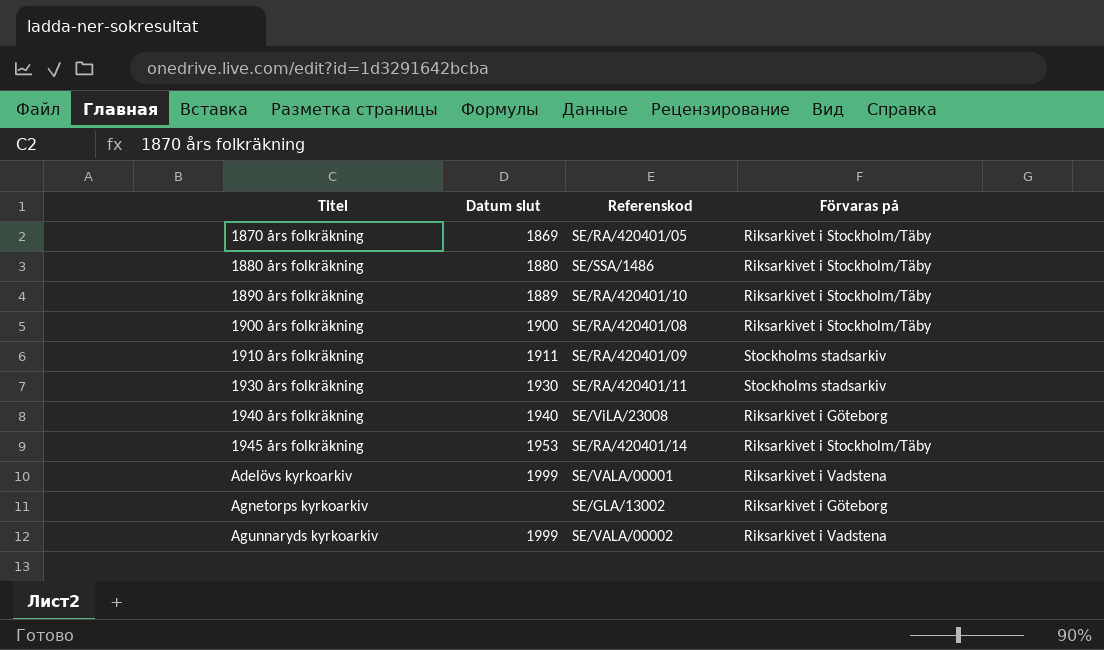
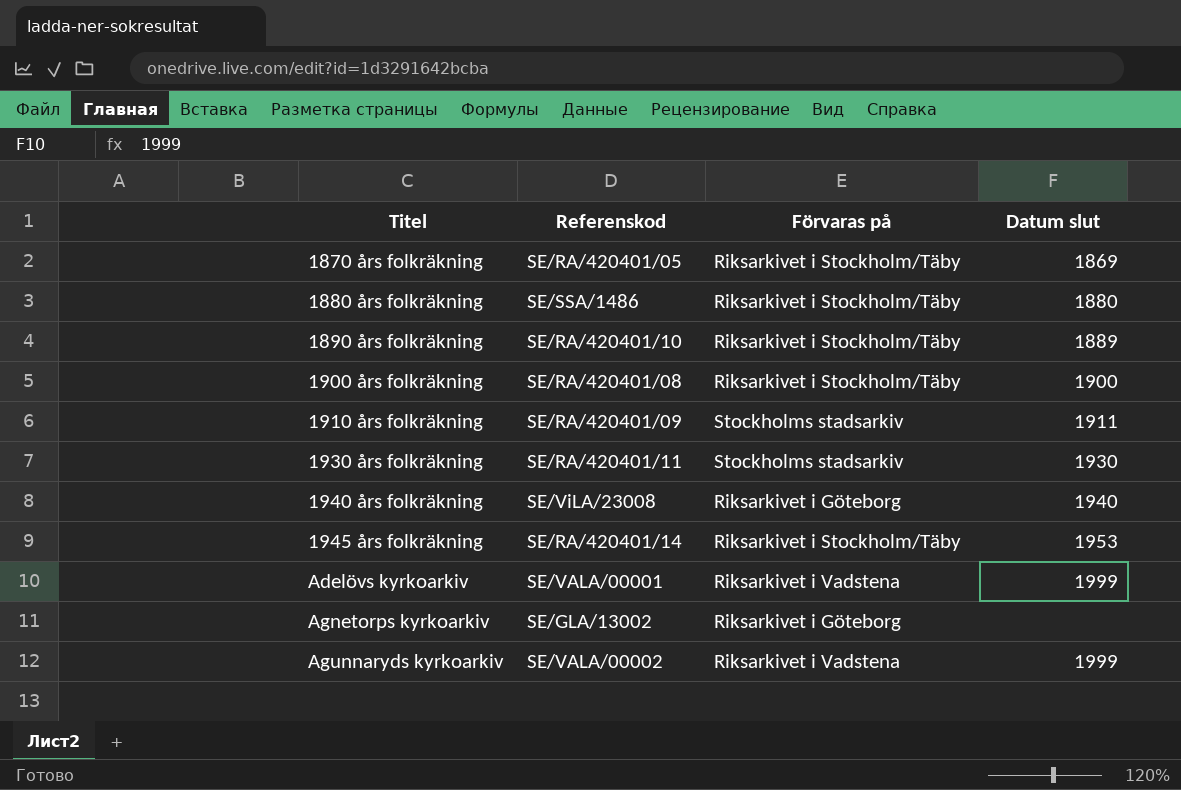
column Datum slut | position: 2 -> 4

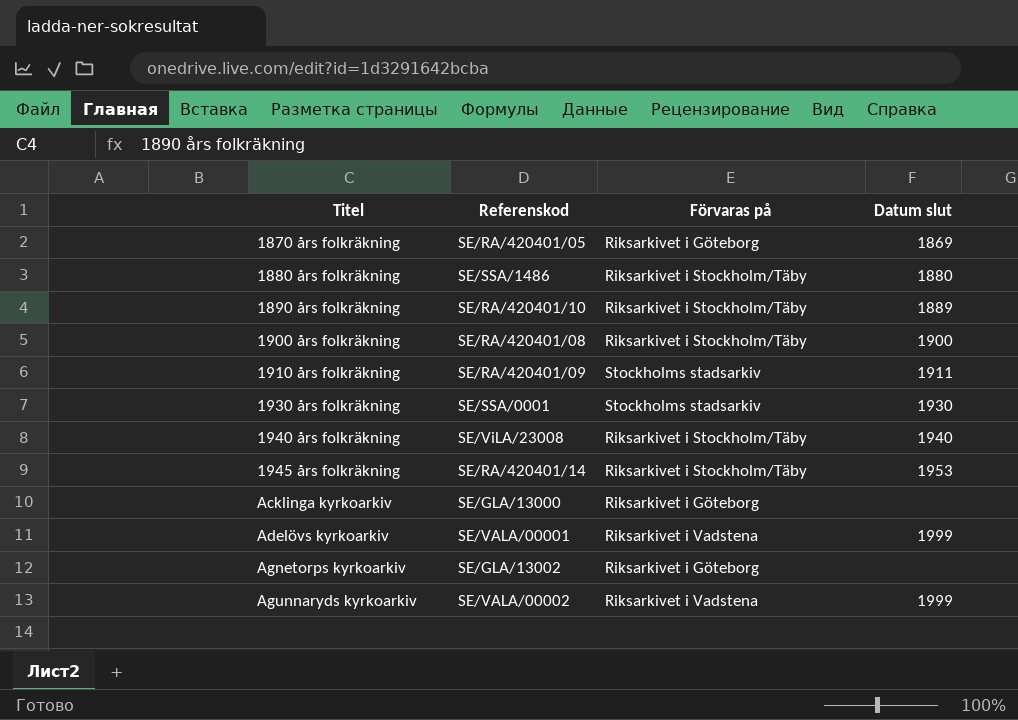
1870 års folkräkning | Förvaras på: Riksarkivet i Stockholm/Täby -> Riksarkivet i Göteborg
1930 års folkräkning | Referenskod: SE/RA/420401/11 -> SE/SSA/0001
1940 års folkräkning | Förvaras på: Riksarkivet i Göteborg -> Riksarkivet i Stockholm/Täby
row Acklinga kyrkoarkiv: none -> SE/GLA/13000 | Riksarkivet i Göteborg | none

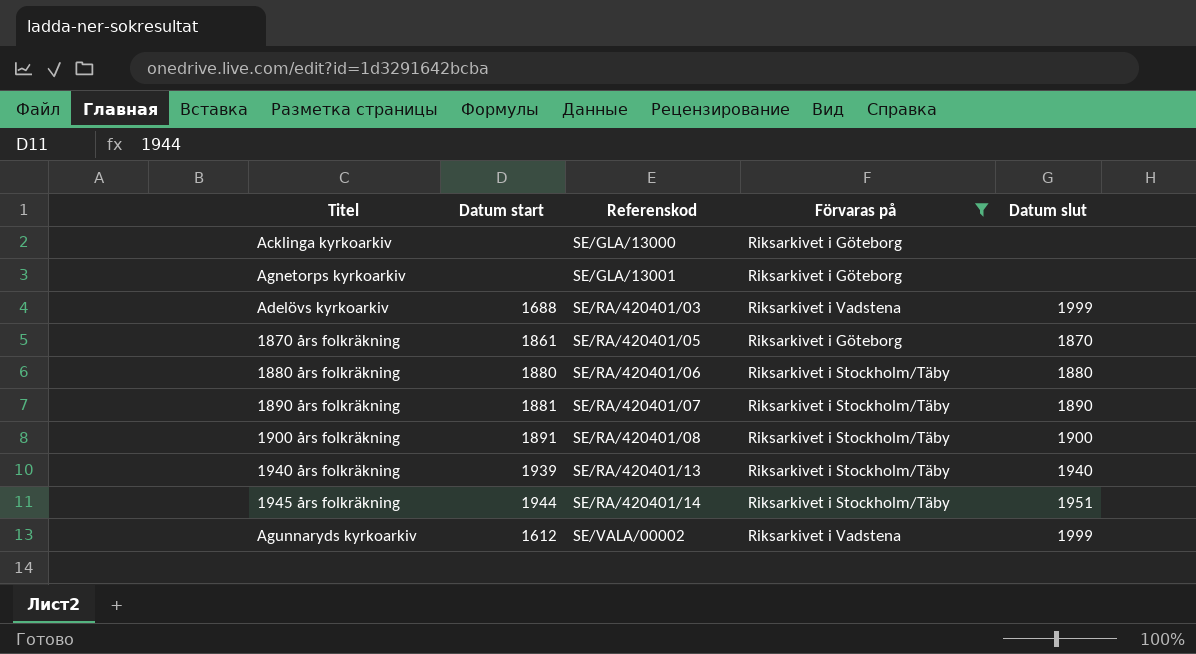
filter: none -> Förvaras på != Stockholms stadsarkiv
row order: Titel ascending -> Referenskod ascending
column Datum start | position: none -> 2
Agnetorps kyrkoarkiv | Referenskod: SE/GLA/13002 -> SE/GLA/13001
Adelövs kyrkoarkiv | Referenskod: SE/VALA/00001 -> SE/RA/420401/03
1870 års folkräkning | Datum slut: 1869 -> 1870
1880 års folkräkning | Referenskod: SE/SSA/1486 -> SE/RA/420401/06
1890 års folkräkning | Referenskod: SE/RA/420401/10 -> SE/RA/420401/07
1890 års folkräkning | Datum slut: 1889 -> 1890
1940 års folkräkning | Referenskod: SE/ViLA/23008 -> SE/RA/420401/13
1945 års folkräkning | Datum slut: 1953 -> 1951

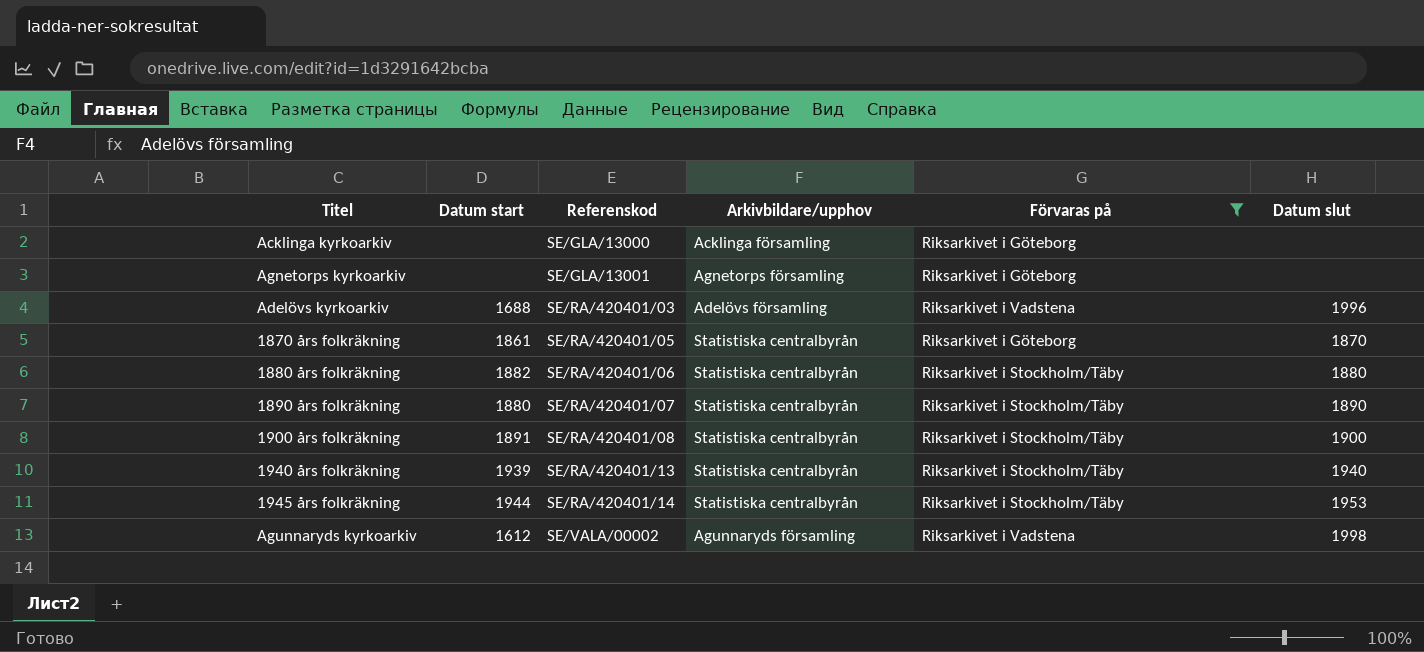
column Arkivbildare/upphov | position: none -> 4
Adelövs kyrkoarkiv | Datum slut: 1999 -> 1996
1880 års folkräkning | Datum start: 1880 -> 1882
1890 års folkräkning | Datum start: 1881 -> 1880
1945 års folkräkning | Datum slut: 1951 -> 1953
Agunnaryds kyrkoarkiv | Datum slut: 1999 -> 1998

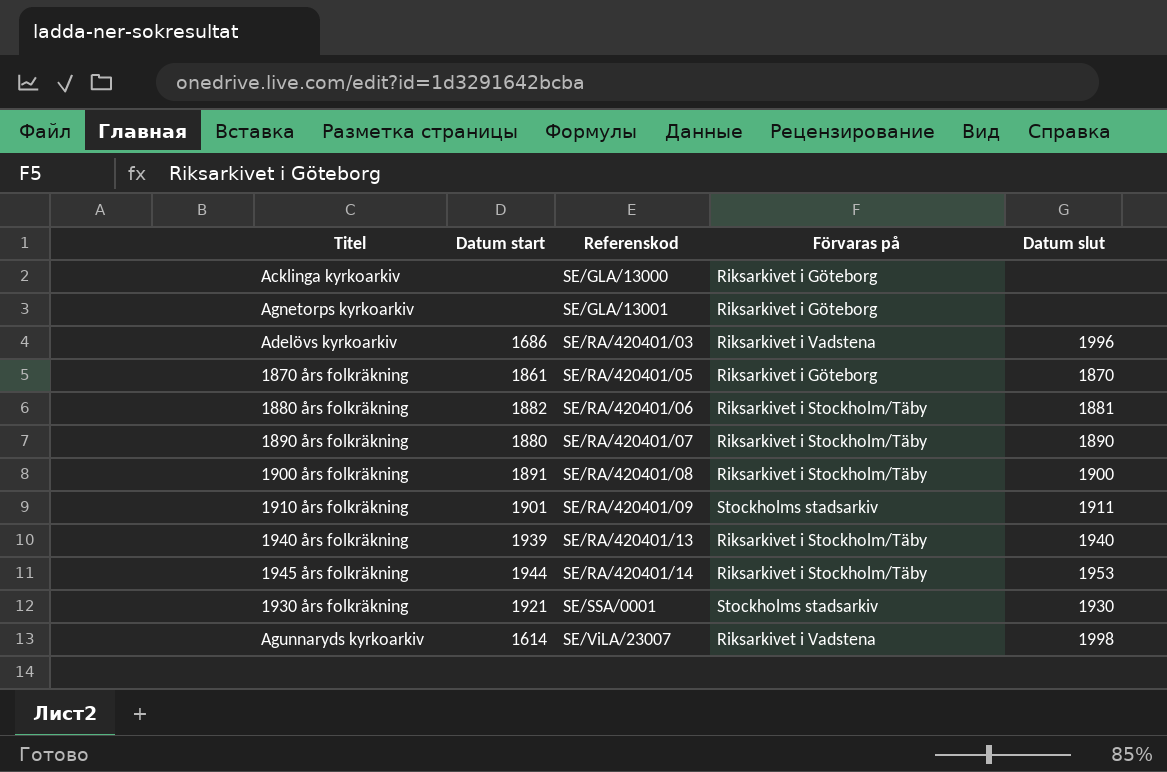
filter: Förvaras på != Stockholms stadsarkiv -> none
column Arkivbildare/upphov | position: 4 -> none
Adelövs kyrkoarkiv | Datum start: 1688 -> 1686
1880 års folkräkning | Datum slut: 1880 -> 1881
Agunnaryds kyrkoarkiv | Datum start: 1612 -> 1614
Agunnaryds kyrkoarkiv | Referenskod: SE/VALA/00002 -> SE/ViLA/23007

